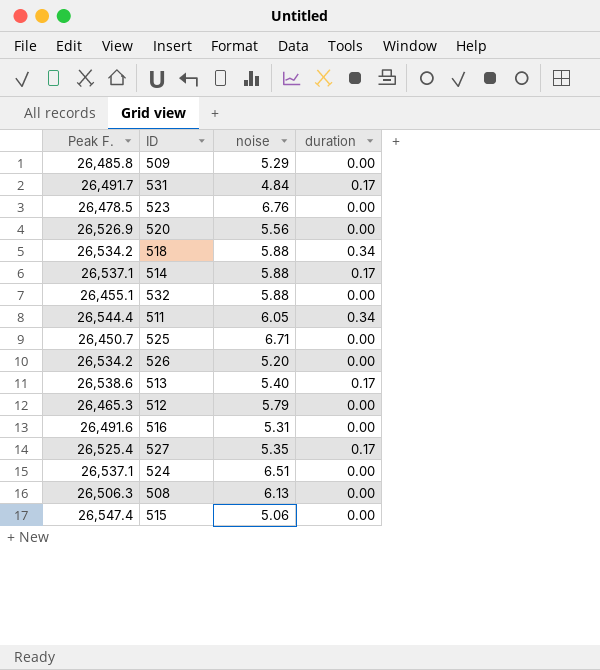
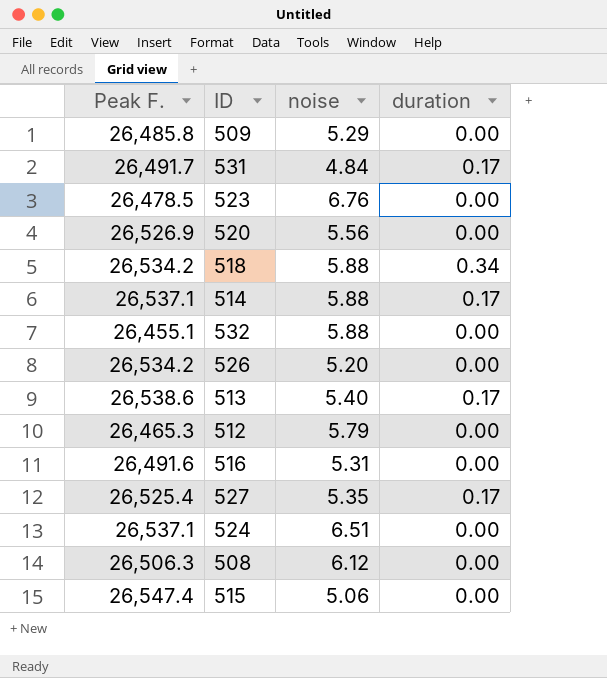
row 511: 26,544.4 | 6.05 | 0.34 -> none
row 525: 26,450.7 | 6.71 | 0.00 -> none
508 | noise: 6.13 -> 6.12

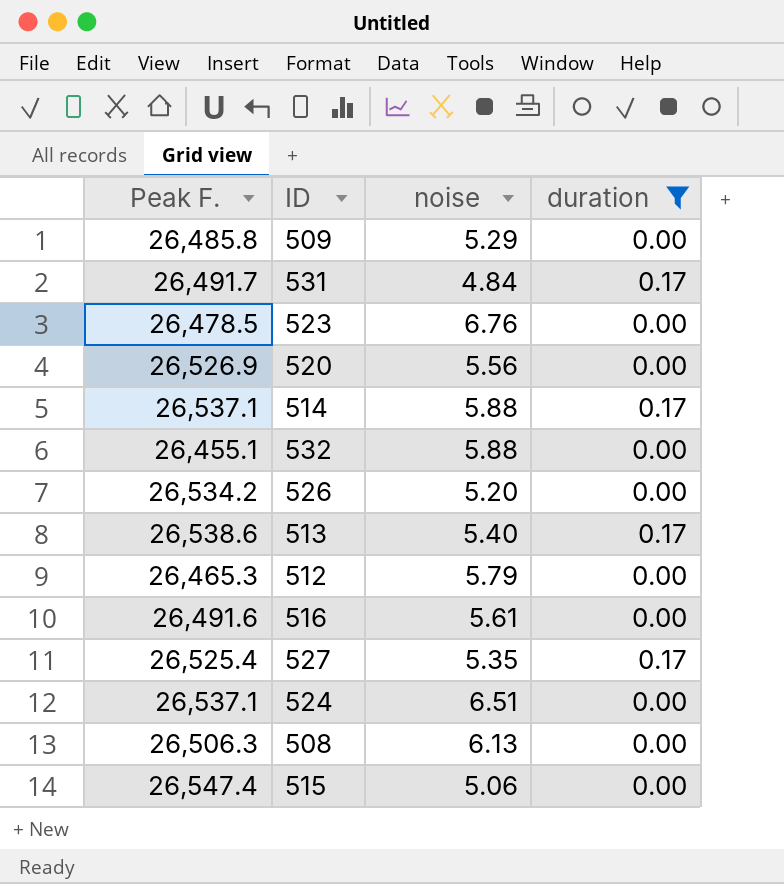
filter: none -> duration != 0.34
516 | noise: 5.31 -> 5.61
508 | noise: 6.12 -> 6.13

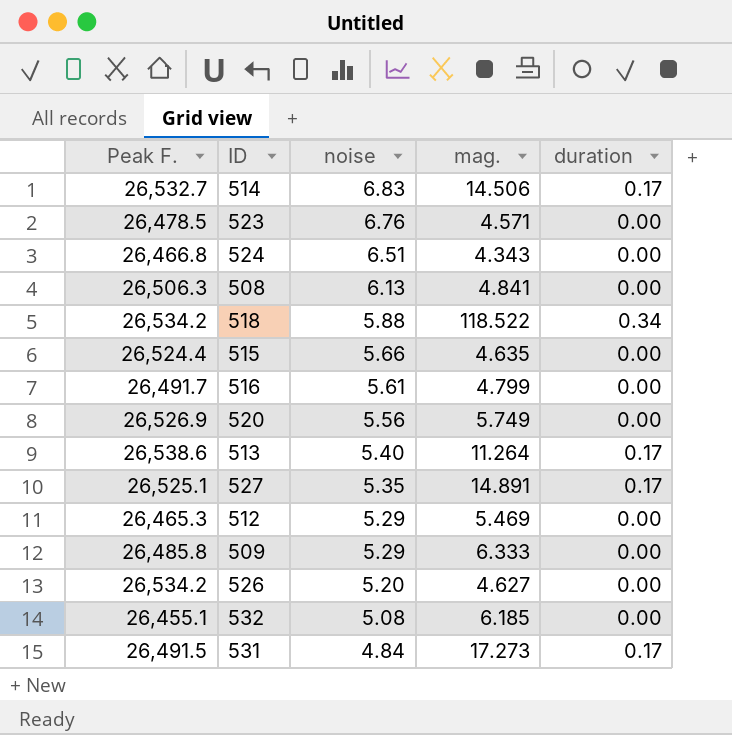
filter: duration != 0.34 -> none
row order: none -> noise descending
column mag. | position: none -> 4
514 | Peak F.: 26,537.1 -> 26,532.7
514 | noise: 5.88 -> 6.83
524 | Peak F.: 26,537.1 -> 26,466.8
515 | Peak F.: 26,547.4 -> 26,524.4
515 | noise: 5.06 -> 5.66
516 | Peak F.: 26,491.6 -> 26,491.7
527 | Peak F.: 26,525.4 -> 26,525.1
512 | noise: 5.79 -> 5.29
532 | noise: 5.88 -> 5.08
531 | Peak F.: 26,491.7 -> 26,491.5

